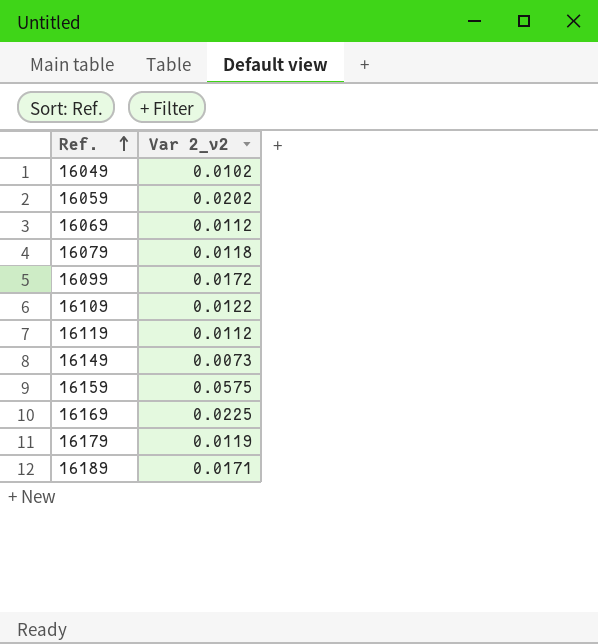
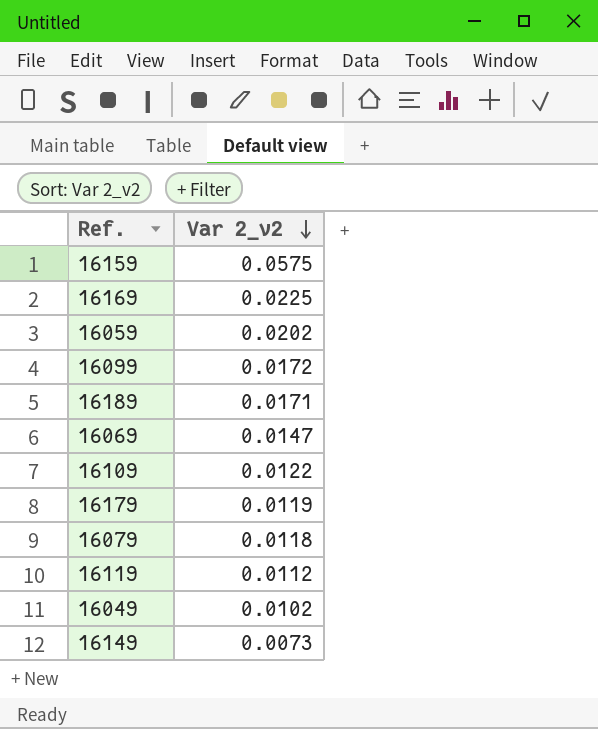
row order: Ref. ascending -> Var 2_v2 descending
16069 | Var 2_v2: 0.0112 -> 0.0147

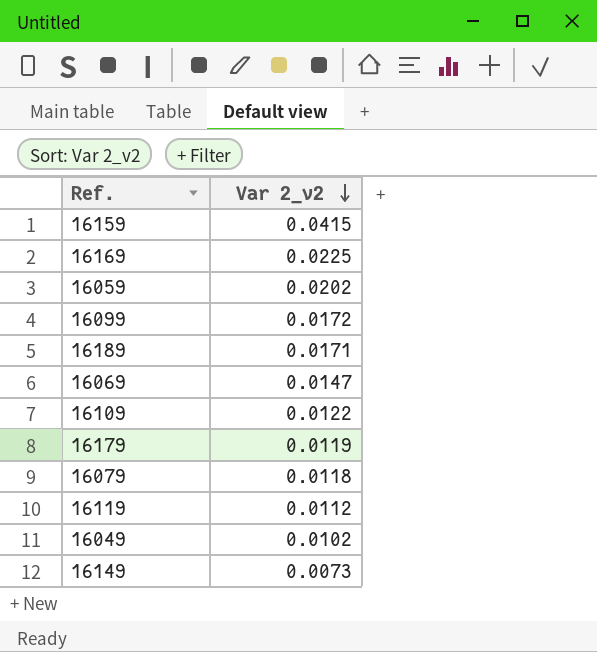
16159 | Var 2_v2: 0.0575 -> 0.0415

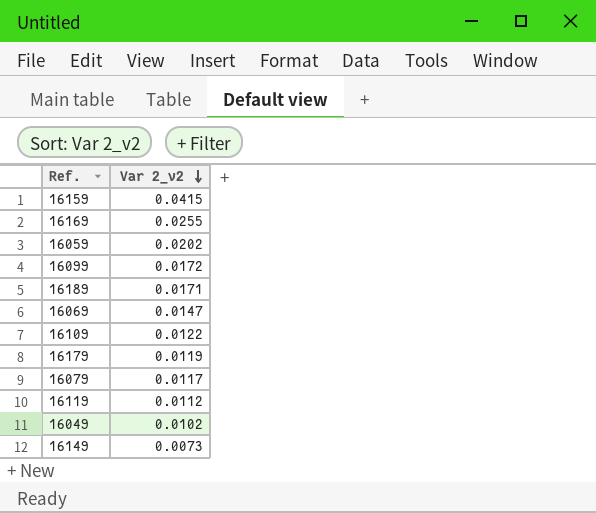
16169 | Var 2_v2: 0.0225 -> 0.0255
16079 | Var 2_v2: 0.0118 -> 0.0117

